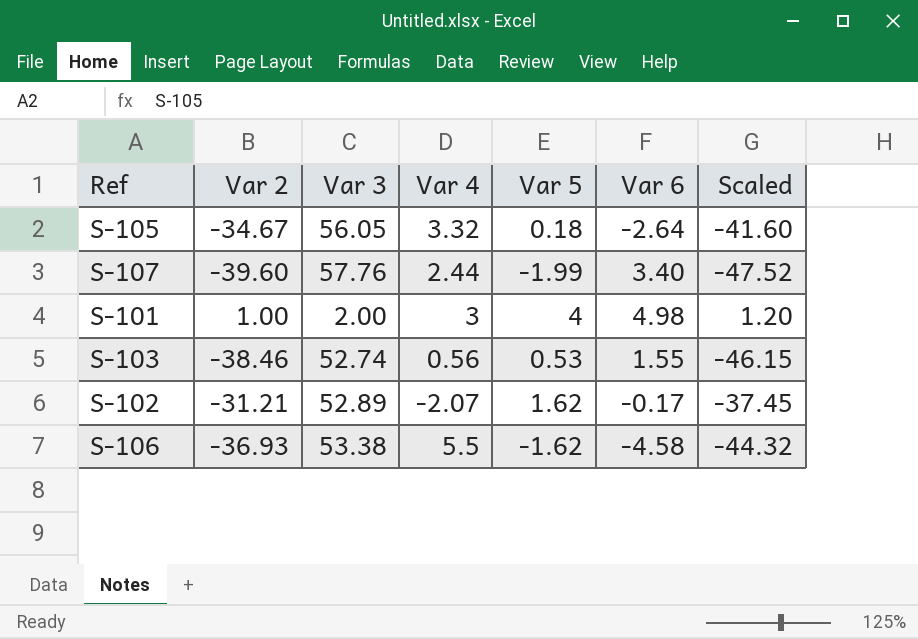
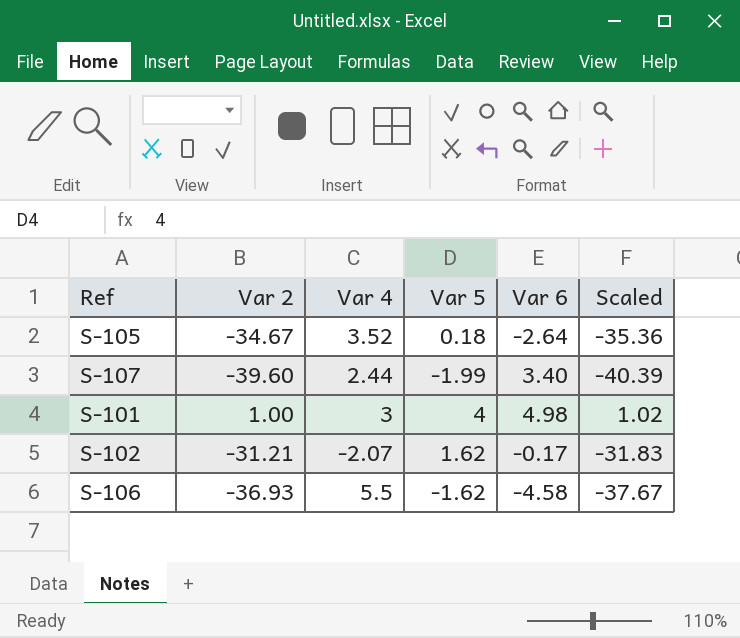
column Var 3 | position: 3 -> none
column Scaled | formula: [Var 2] * 1.2 -> [Var 2] * 1.02
row S-103: -38.46 | 52.74 | 0.56 | 0.53 | 1.55 | -46.15 -> none
S-105 | Var 4: 3.32 -> 3.52

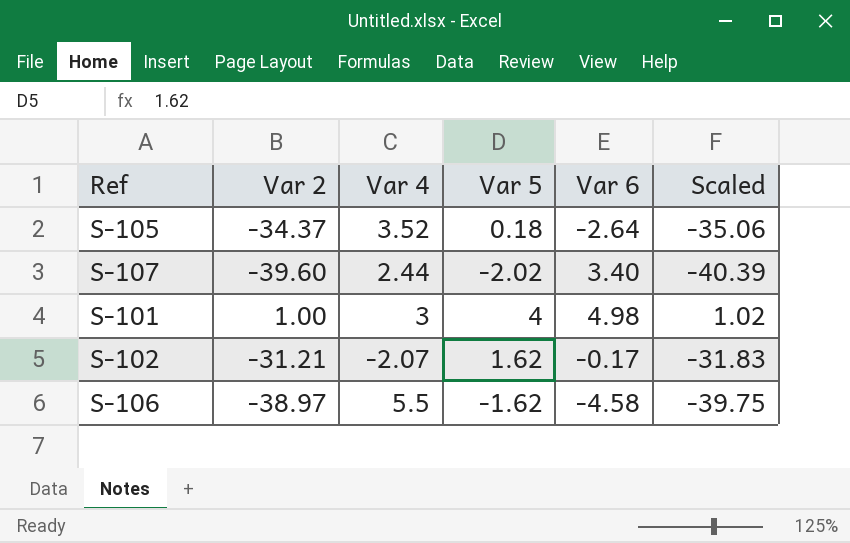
S-105 | Var 2: -34.67 -> -34.37
S-105 | Scaled: -35.36 -> -35.06
S-107 | Var 5: -1.99 -> -2.02
S-106 | Var 2: -36.93 -> -38.97
S-106 | Scaled: -37.67 -> -39.75

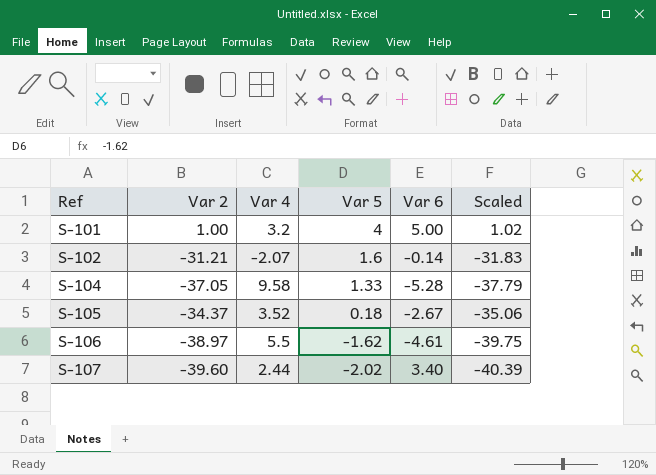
row order: none -> Ref ascending
S-101 | Var 4: 3 -> 3.2
S-101 | Var 6: 4.98 -> 5.00
S-102 | Var 5: 1.62 -> 1.6
S-102 | Var 6: -0.17 -> -0.14
row S-104: none -> -37.05 | 9.58 | 1.33 | -5.28 | -37.79
S-105 | Var 6: -2.64 -> -2.67
S-106 | Var 6: -4.58 -> -4.61

